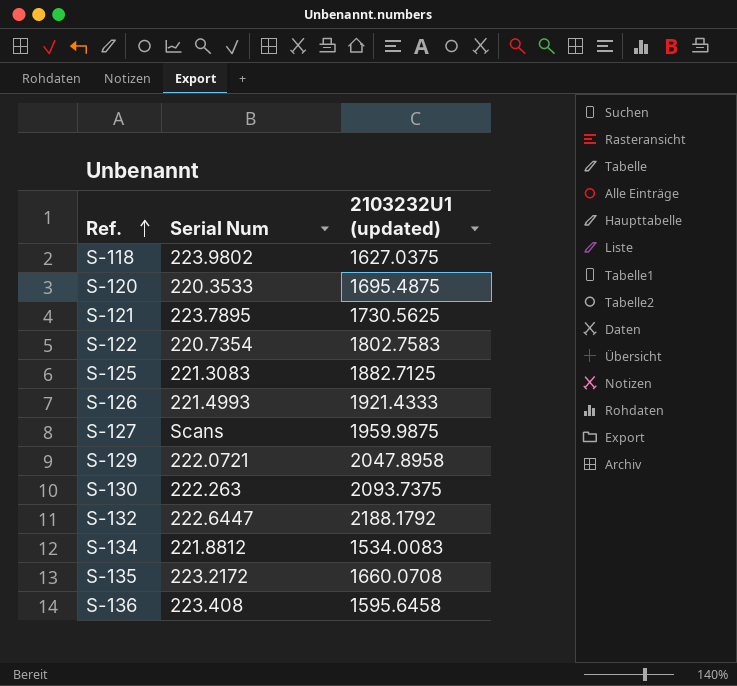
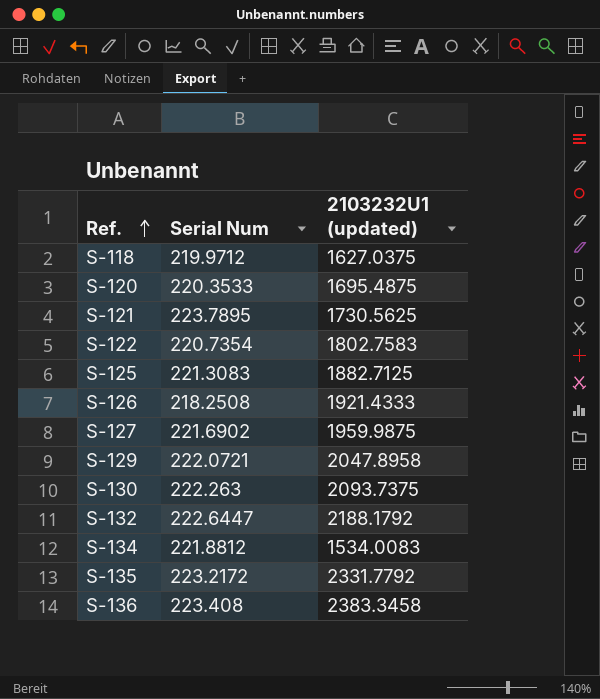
S-118 | Serial Num: 223.9802 -> 219.9712
S-126 | Serial Num: 221.4993 -> 218.2508
S-127 | Serial Num: Scans -> 221.6902
S-135 | 2103232U1 (updated): 1660.0708 -> 2331.7792
S-136 | 2103232U1 (updated): 1595.6458 -> 2383.3458

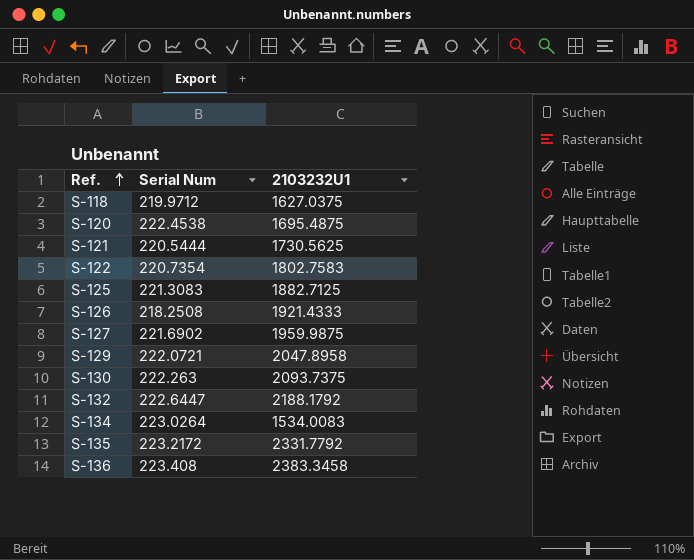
column name: 2103232U1 (updated) -> 2103232U1
S-120 | Serial Num: 220.3533 -> 222.4538
S-121 | Serial Num: 223.7895 -> 220.5444
S-134 | Serial Num: 221.8812 -> 223.0264

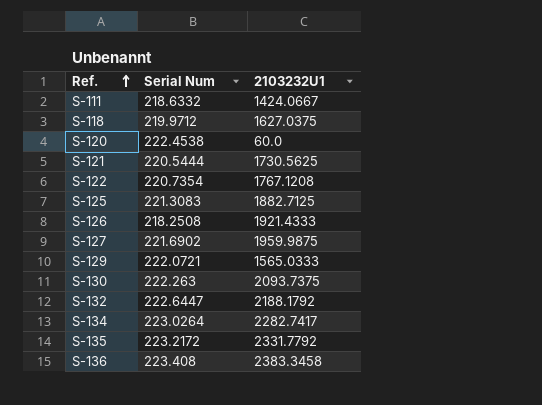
row S-111: none -> 218.6332 | 1424.0667
S-120 | 2103232U1: 1695.4875 -> 60.0
S-122 | 2103232U1: 1802.7583 -> 1767.1208
S-129 | 2103232U1: 2047.8958 -> 1565.0333
S-134 | 2103232U1: 1534.0083 -> 2282.7417

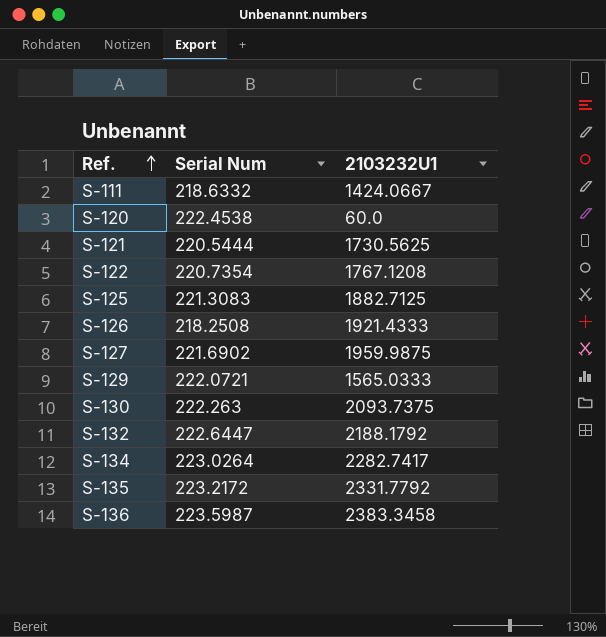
row S-118: 219.9712 | 1627.0375 -> none
S-136 | Serial Num: 223.408 -> 223.5987

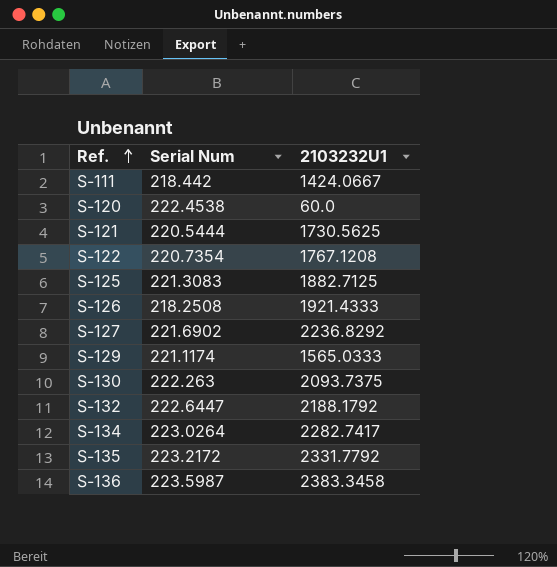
S-111 | Serial Num: 218.6332 -> 218.442
S-127 | 2103232U1: 1959.9875 -> 2236.8292
S-129 | Serial Num: 222.0721 -> 221.1174

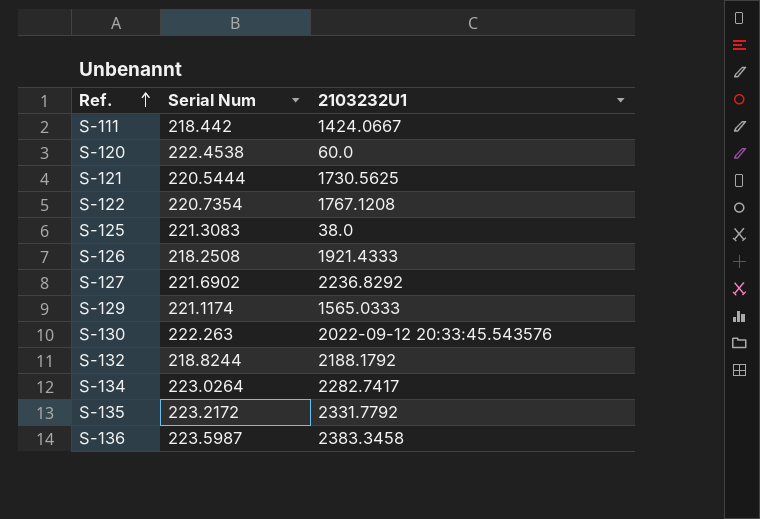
S-125 | 2103232U1: 1882.7125 -> 38.0
S-130 | 2103232U1: 2093.7375 -> 2022-09-12 20:33:45.543576
S-132 | Serial Num: 222.6447 -> 218.8244

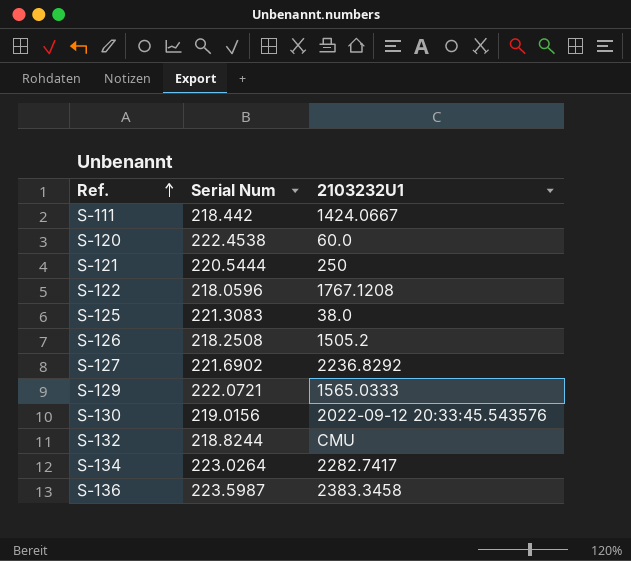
row S-135: 223.2172 | 2331.7792 -> none
S-121 | 2103232U1: 1730.5625 -> 250
S-122 | Serial Num: 220.7354 -> 218.0596
S-126 | 2103232U1: 1921.4333 -> 1505.2
S-129 | Serial Num: 221.1174 -> 222.0721
S-130 | Serial Num: 222.263 -> 219.0156
S-132 | 2103232U1: 2188.1792 -> CMU

